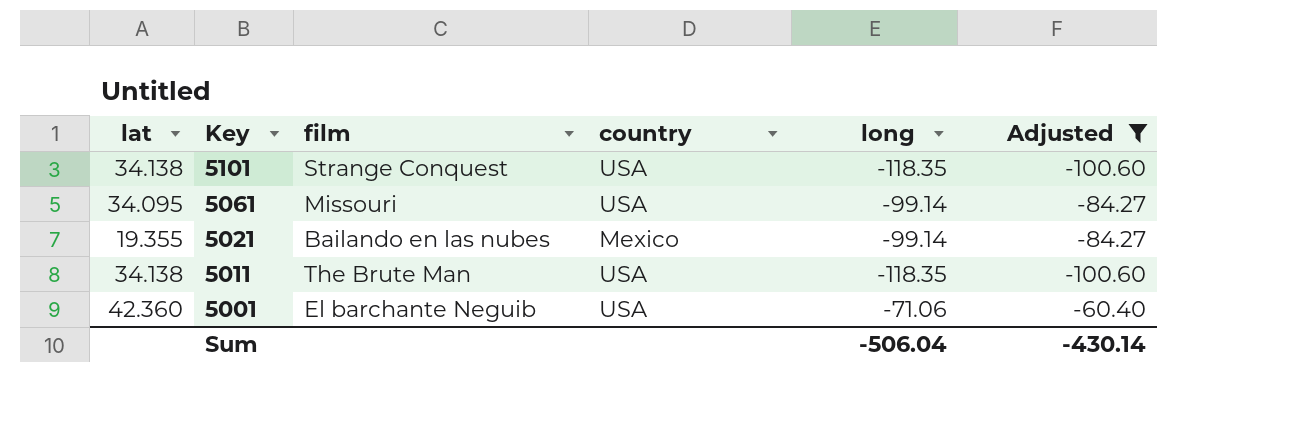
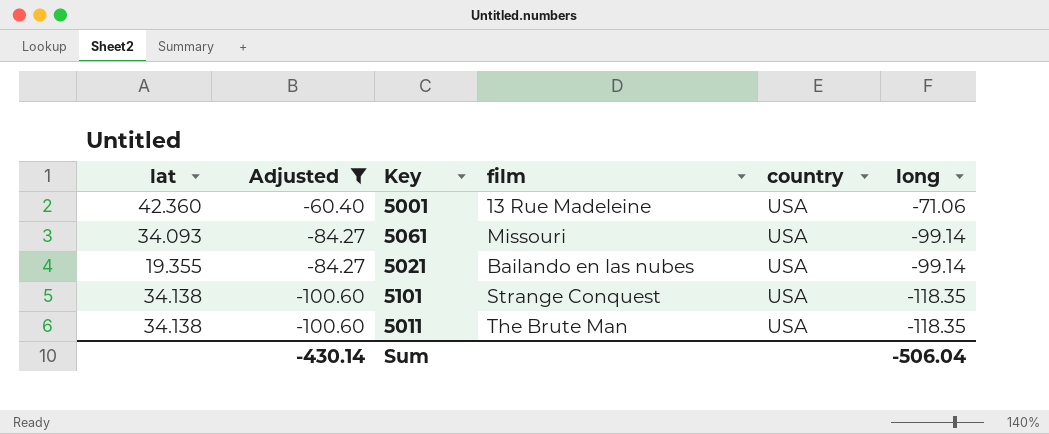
row order: Key descending -> Adjusted descending
column Adjusted | position: 6 -> 2
5001 | film: El barchante Neguib -> 13 Rue Madeleine
5061 | lat: 34.095 -> 34.093
5021 | country: Mexico -> USA

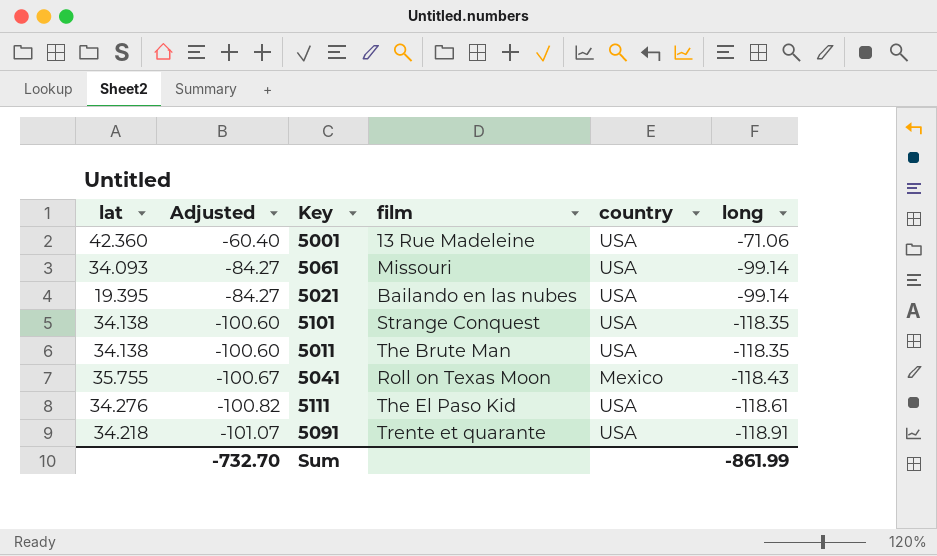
filter: Adjusted >= -100.60 -> none
5021 | lat: 19.355 -> 19.395
Sum | Adjusted: -430.14 -> -732.70
Sum | long: -506.04 -> -861.99

